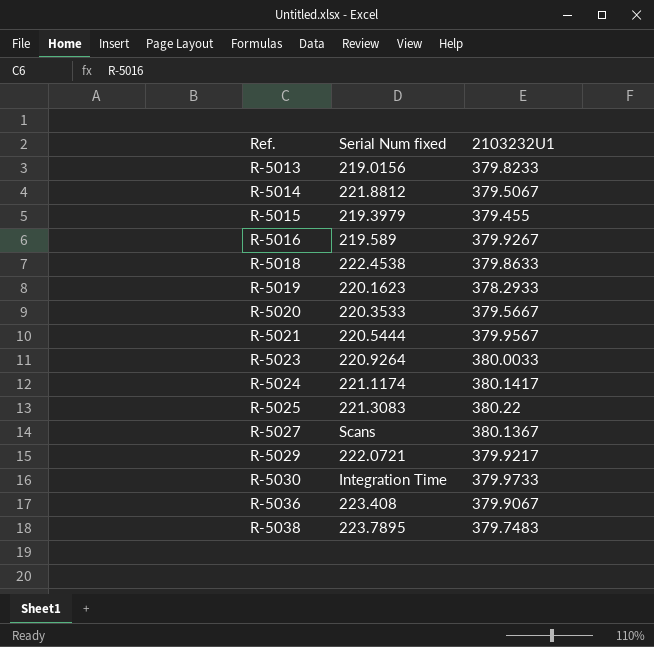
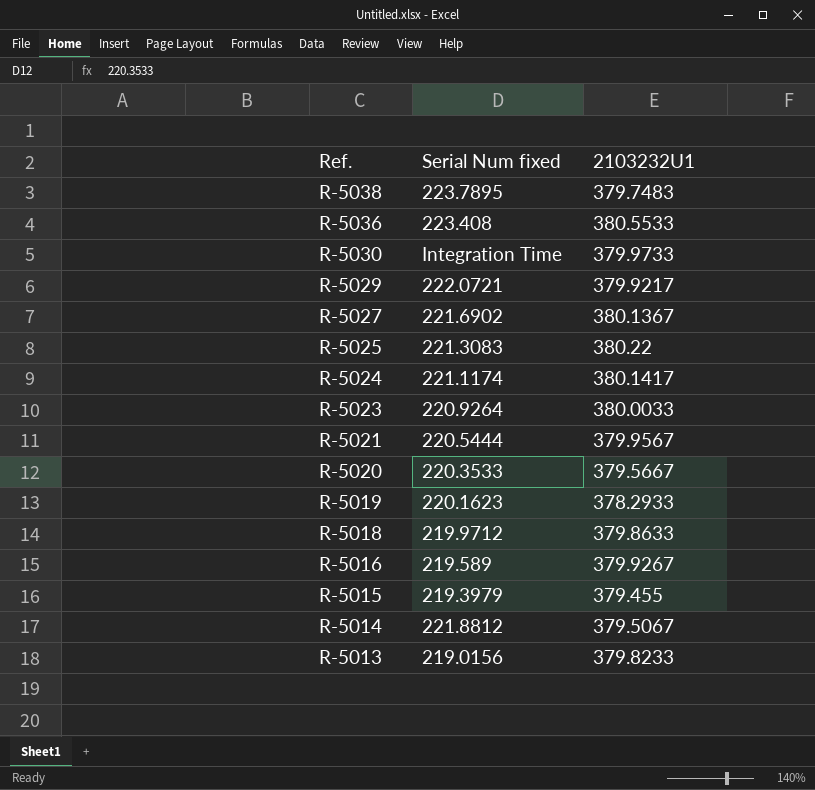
row order: Ref. ascending -> Ref. descending
R-5036 | 2103232U1: 379.9067 -> 380.5533
R-5027 | Serial Num fixed: Scans -> 221.6902
R-5018 | Serial Num fixed: 222.4538 -> 219.9712

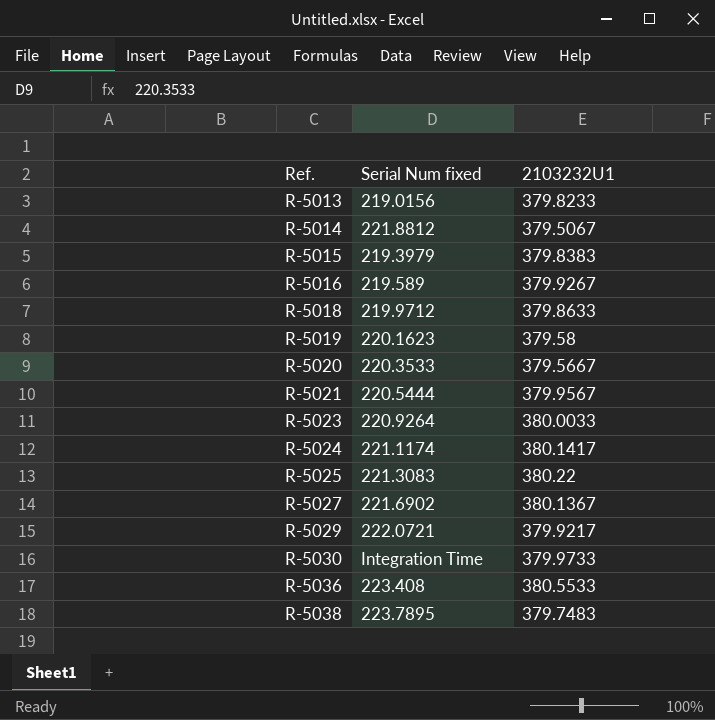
row order: Ref. descending -> Ref. ascending
R-5015 | 2103232U1: 379.455 -> 379.8383
R-5019 | 2103232U1: 378.2933 -> 379.58

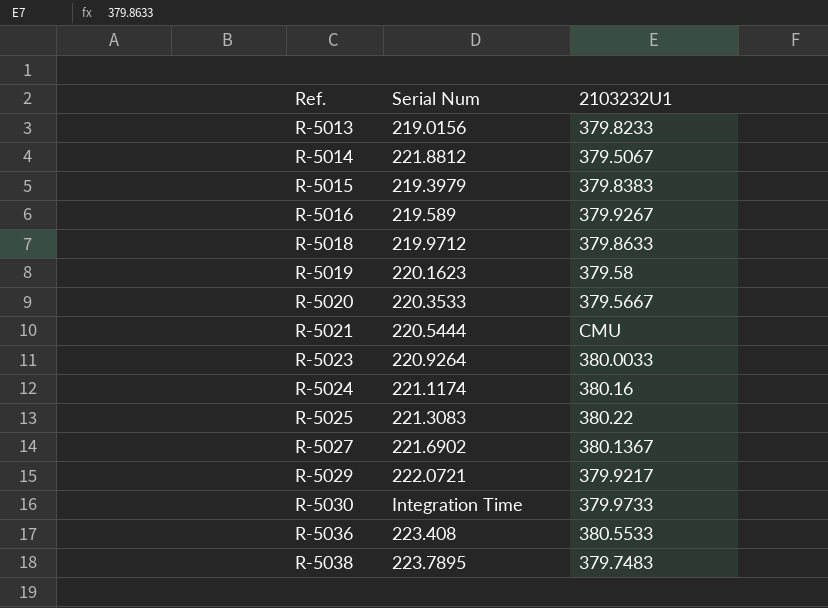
column name: Serial Num fixed -> Serial Num
R-5021 | 2103232U1: 379.9567 -> CMU
R-5024 | 2103232U1: 380.1417 -> 380.16

